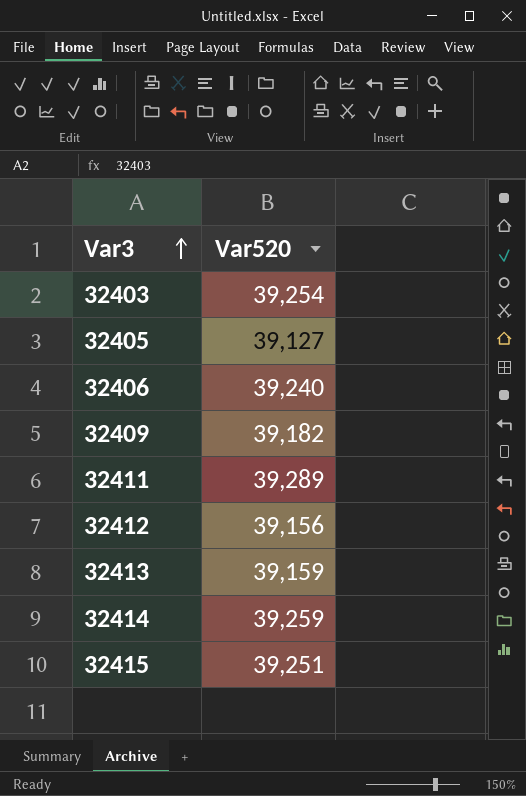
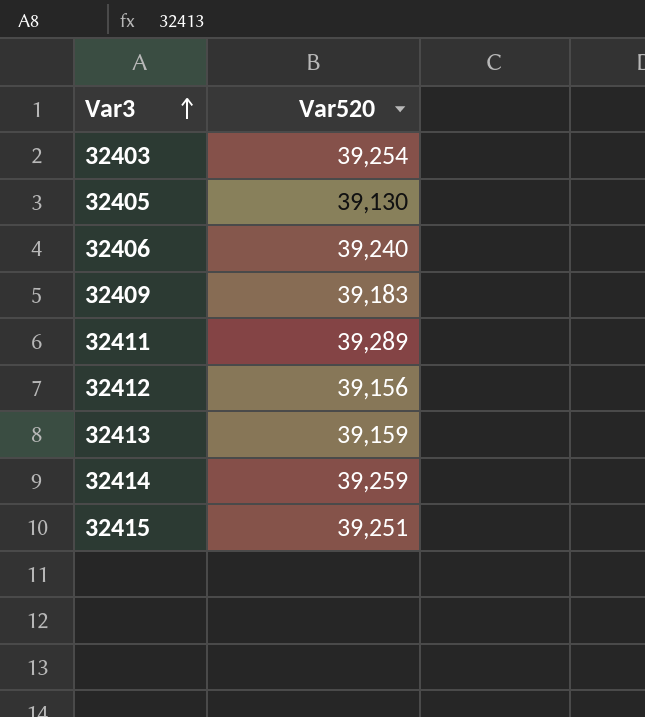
32405 | Var520: 39,127 -> 39,130
32409 | Var520: 39,182 -> 39,183

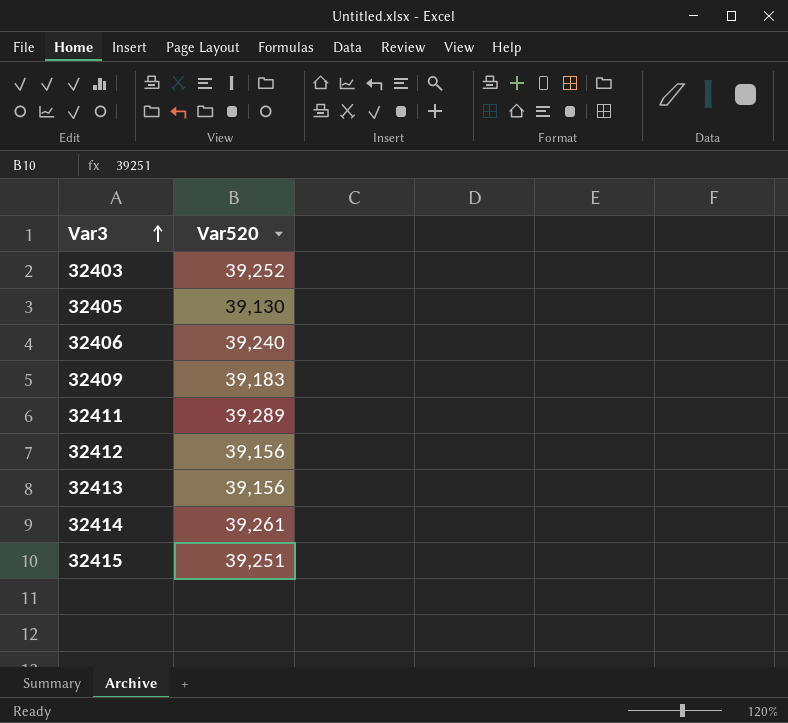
32403 | Var520: 39,254 -> 39,252
32413 | Var520: 39,159 -> 39,156
32414 | Var520: 39,259 -> 39,261

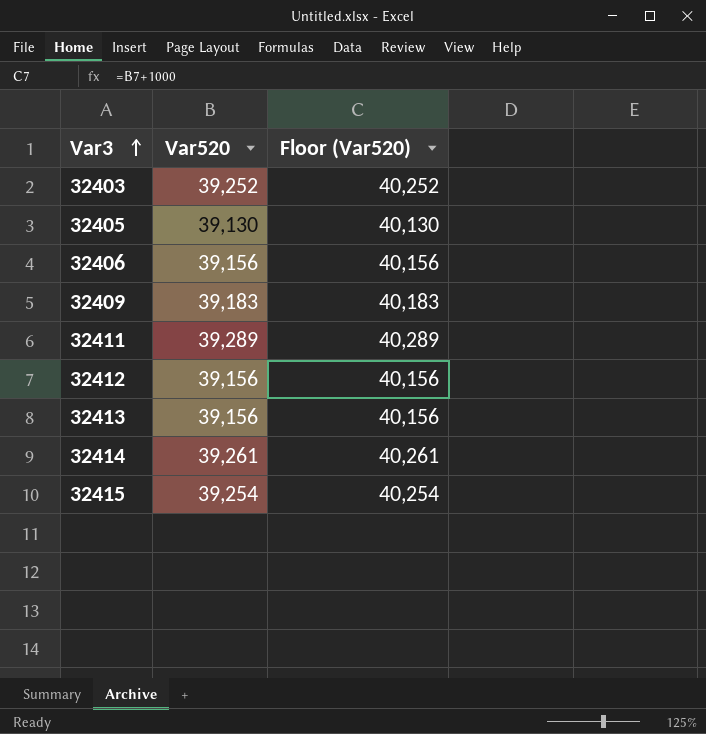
column Floor (Var520) | formula: none -> [Var520] + 1000
32406 | Var520: 39,240 -> 39,156
32415 | Var520: 39,251 -> 39,254

